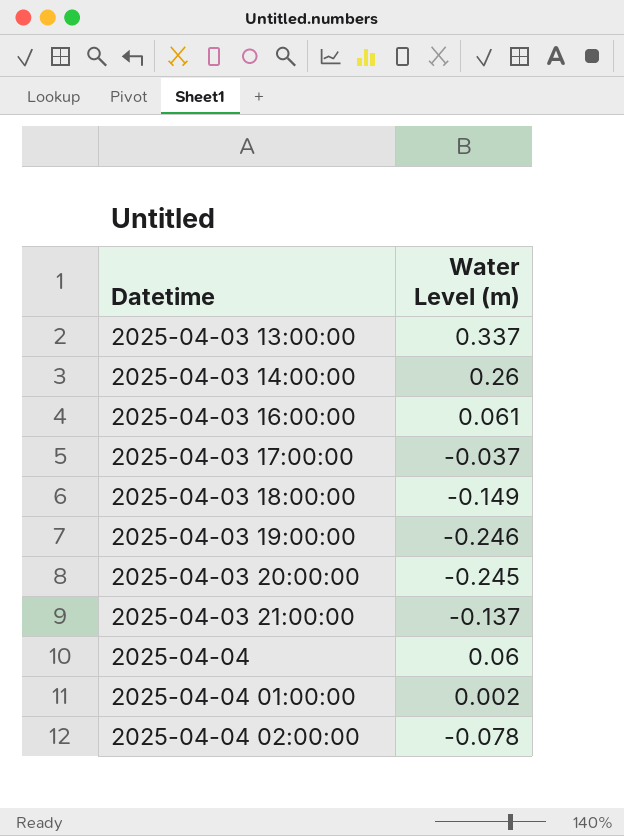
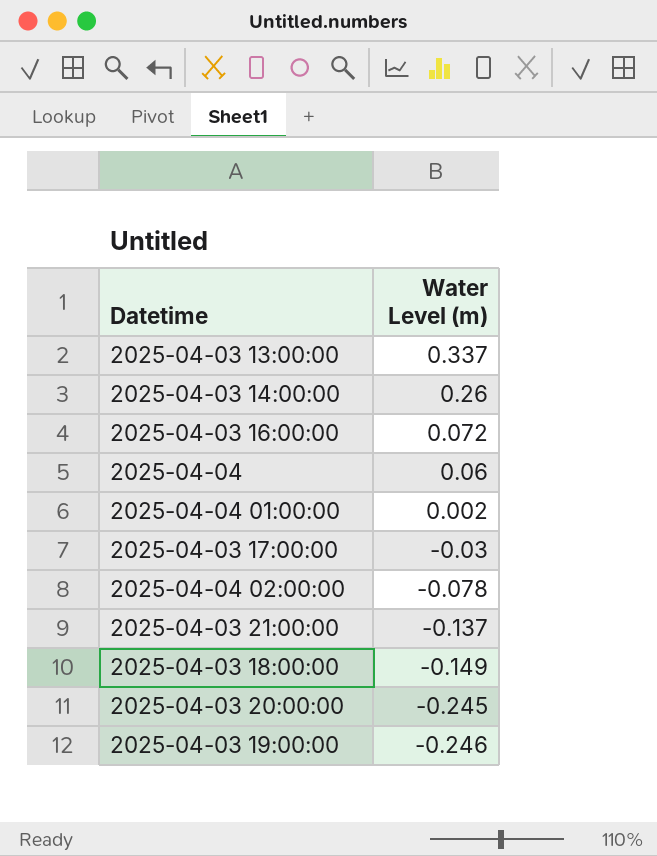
row order: Datetime ascending -> Water Level (m) descending
2025-04-03 16:00:00 | Water Level (m): 0.061 -> 0.072
2025-04-03 17:00:00 | Water Level (m): -0.037 -> -0.03

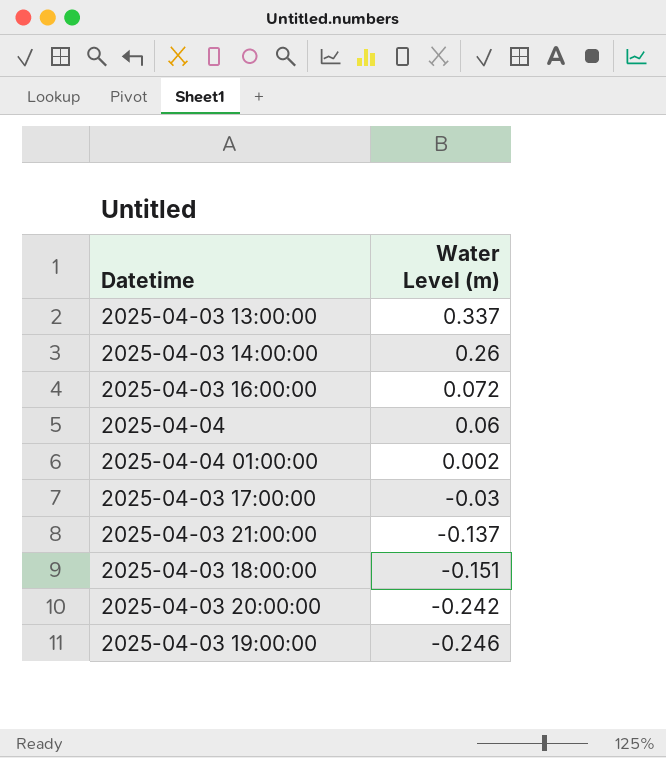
row 2025-04-04 02:00:00: -0.078 -> none
2025-04-03 18:00:00 | Water Level (m): -0.149 -> -0.151
2025-04-03 20:00:00 | Water Level (m): -0.245 -> -0.242

